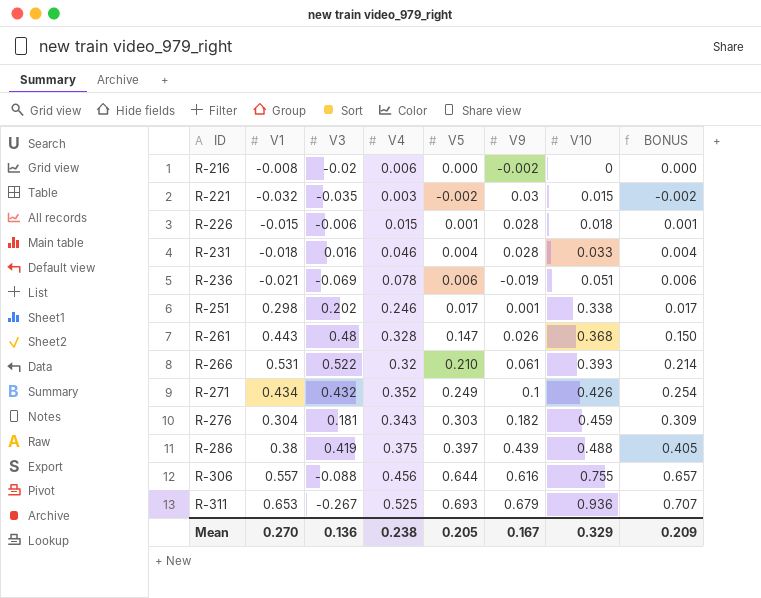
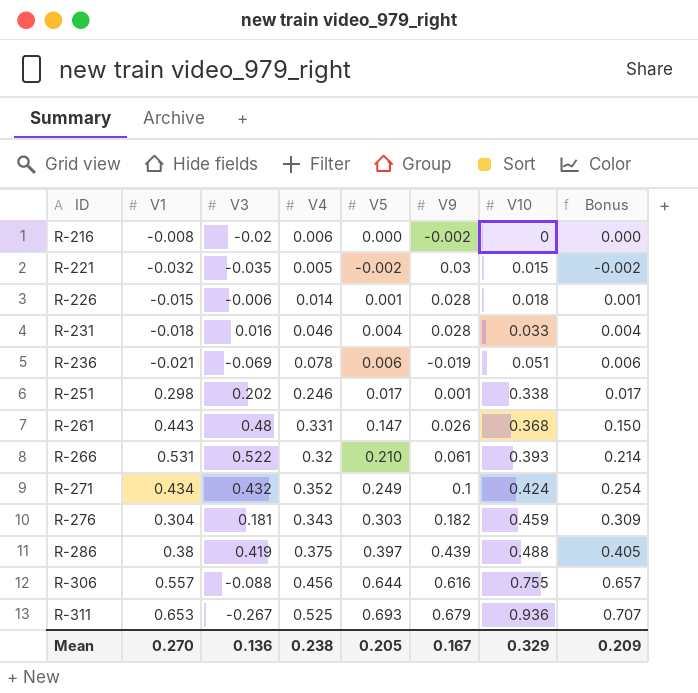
column name: BONUS -> Bonus
R-221 | V4: 0.003 -> 0.005
R-226 | V4: 0.015 -> 0.014
R-261 | V4: 0.328 -> 0.331
R-271 | V10: 0.426 -> 0.424

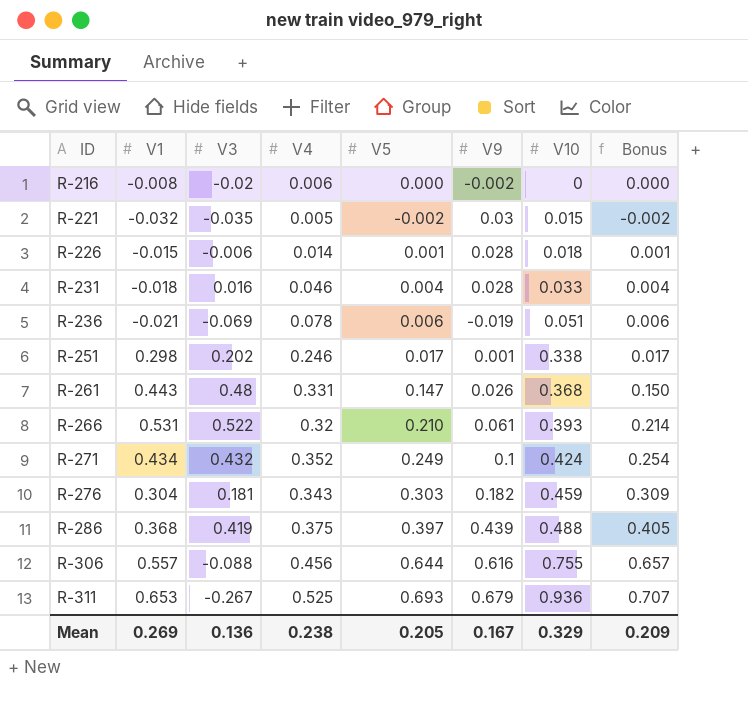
R-286 | V1: 0.38 -> 0.368
Mean | V1: 0.270 -> 0.269

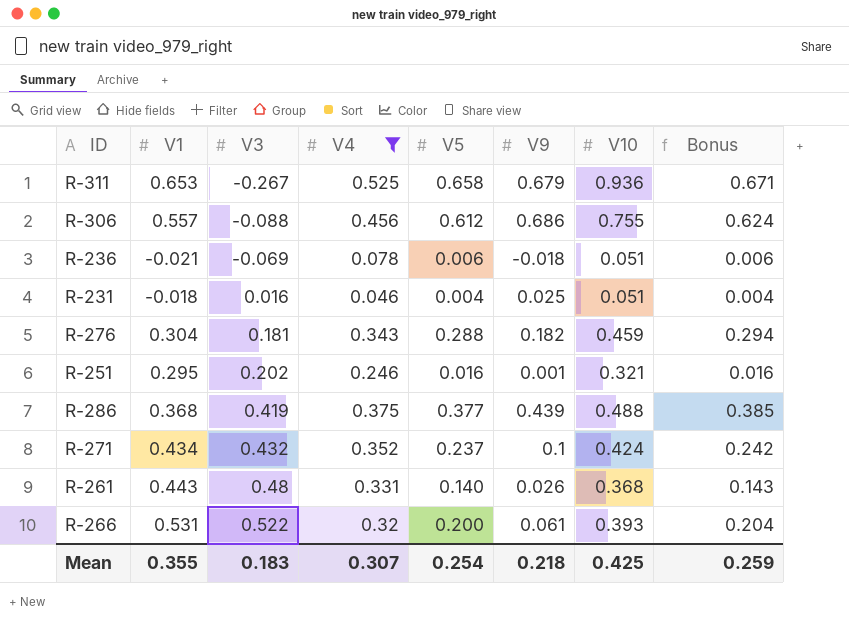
filter: none -> V4 >= 0.046
row order: ID ascending -> V3 ascending
R-311 | V5: 0.693 -> 0.658
R-311 | Bonus: 0.707 -> 0.671
R-306 | V5: 0.644 -> 0.612
R-306 | V9: 0.616 -> 0.686
R-306 | Bonus: 0.657 -> 0.624
R-236 | V9: -0.019 -> -0.018
R-231 | V9: 0.028 -> 0.025
R-231 | V10: 0.033 -> 0.051
R-276 | V5: 0.303 -> 0.288
R-276 | Bonus: 0.309 -> 0.294
R-251 | V1: 0.298 -> 0.295
R-251 | V5: 0.017 -> 0.016
R-251 | V10: 0.338 -> 0.321
R-251 | Bonus: 0.017 -> 0.016
R-286 | V5: 0.397 -> 0.377
R-286 | Bonus: 0.405 -> 0.385
R-271 | V5: 0.249 -> 0.237
R-271 | Bonus: 0.254 -> 0.242
R-261 | V5: 0.147 -> 0.140
R-261 | Bonus: 0.150 -> 0.143
R-266 | V5: 0.210 -> 0.200
R-266 | Bonus: 0.214 -> 0.204
Mean | V1: 0.269 -> 0.355
Mean | V3: 0.136 -> 0.183
Mean | V4: 0.238 -> 0.307
Mean | V5: 0.205 -> 0.254
Mean | V9: 0.167 -> 0.218
Mean | V10: 0.329 -> 0.425
Mean | Bonus: 0.209 -> 0.259

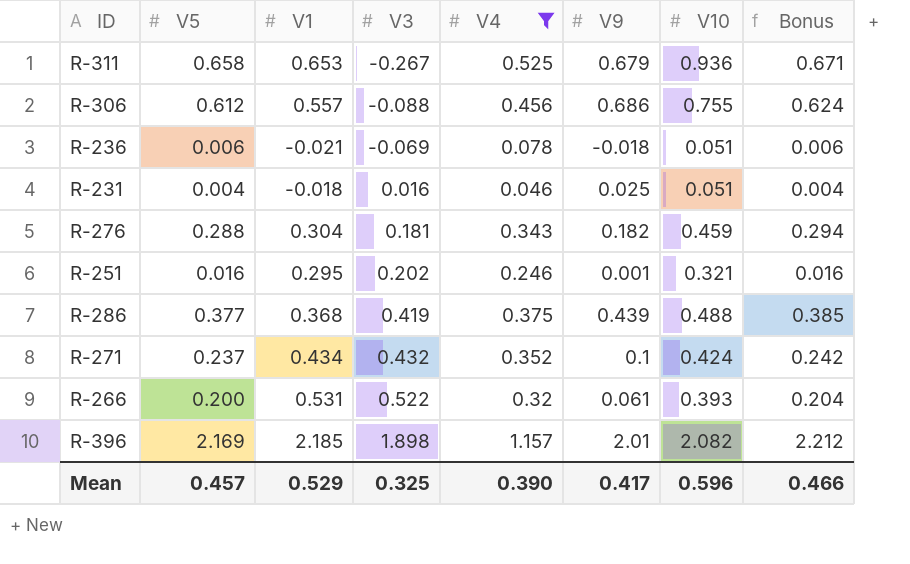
column V5 | position: 5 -> 2
row R-261: 0.443 | 0.48 | 0.331 | 0.140 | 0.026 | 0.368 | 0.143 -> none
row R-396: none -> 2.169 | 2.185 | 1.898 | 1.157 | 2.01 | 2.082 | 2.212
Mean | V5: 0.254 -> 0.457
Mean | V1: 0.355 -> 0.529
Mean | V3: 0.183 -> 0.325
Mean | V4: 0.307 -> 0.390
Mean | V9: 0.218 -> 0.417
Mean | V10: 0.425 -> 0.596
Mean | Bonus: 0.259 -> 0.466

